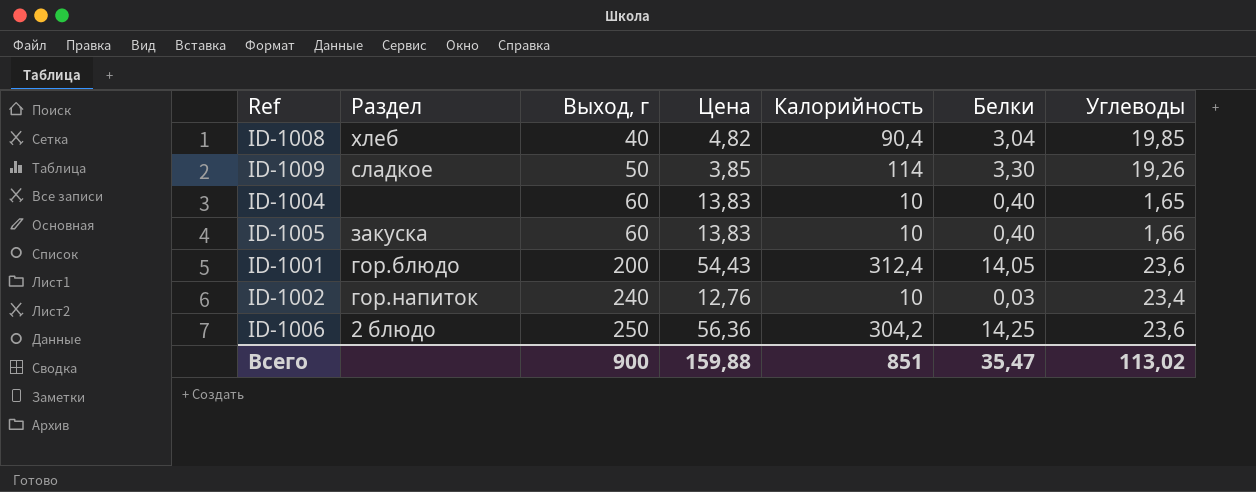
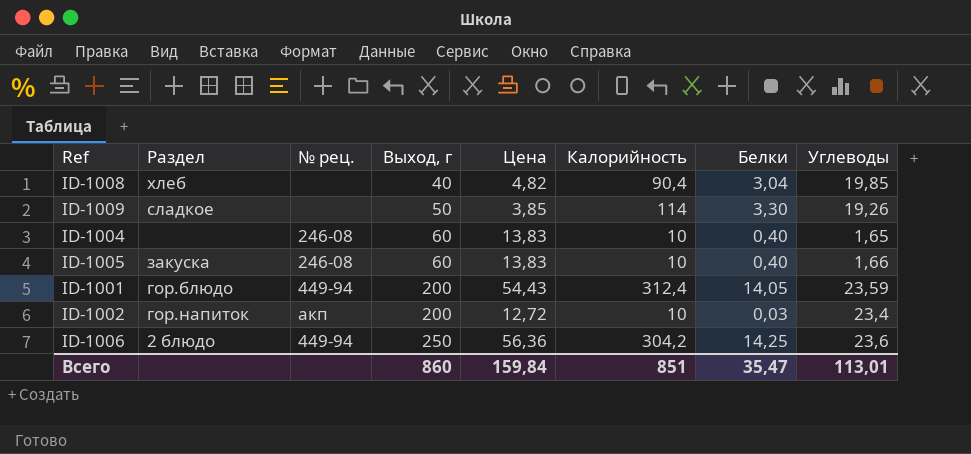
column № рец. | position: none -> 3
ID-1001 | Углеводы: 23,6 -> 23,59
ID-1002 | Выход, г: 240 -> 200
ID-1002 | Цена: 12,76 -> 12,72
Всего | Выход, г: 900 -> 860
Всего | Цена: 159,88 -> 159,84
Всего | Углеводы: 113,02 -> 113,01

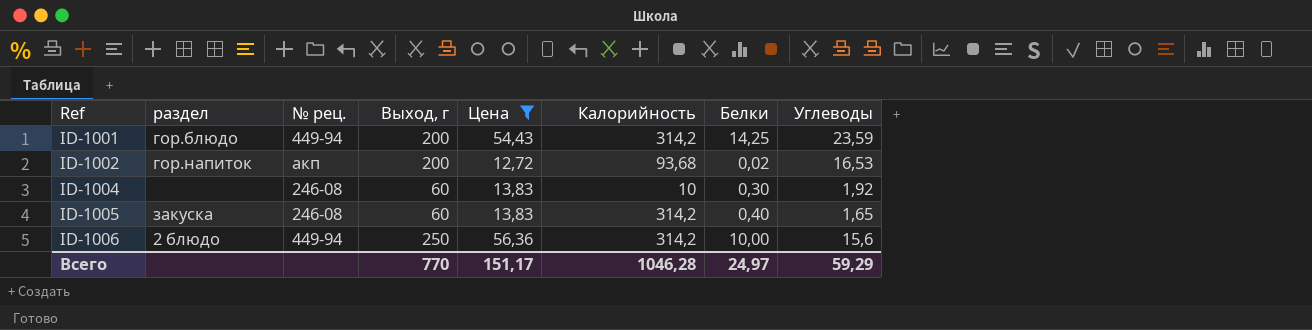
filter: none -> Цена >= 12,72
row order: Выход, г ascending -> Ref ascending
column name: Раздел -> раздел
ID-1001 | Калорийность: 312,4 -> 314,2
ID-1001 | Белки: 14,05 -> 14,25
ID-1002 | Калорийность: 10 -> 93,68
ID-1002 | Белки: 0,03 -> 0,02
ID-1002 | Углеводы: 23,4 -> 16,53
ID-1004 | Белки: 0,40 -> 0,30
ID-1004 | Углеводы: 1,65 -> 1,92
ID-1005 | Калорийность: 10 -> 314,2
ID-1005 | Углеводы: 1,66 -> 1,65
ID-1006 | Калорийность: 304,2 -> 314,2
ID-1006 | Белки: 14,25 -> 10,00
ID-1006 | Углеводы: 23,6 -> 15,6
Всего | Выход, г: 860 -> 770
Всего | Цена: 159,84 -> 151,17
Всего | Калорийность: 851 -> 1046,28
Всего | Белки: 35,47 -> 24,97
Всего | Углеводы: 113,01 -> 59,29

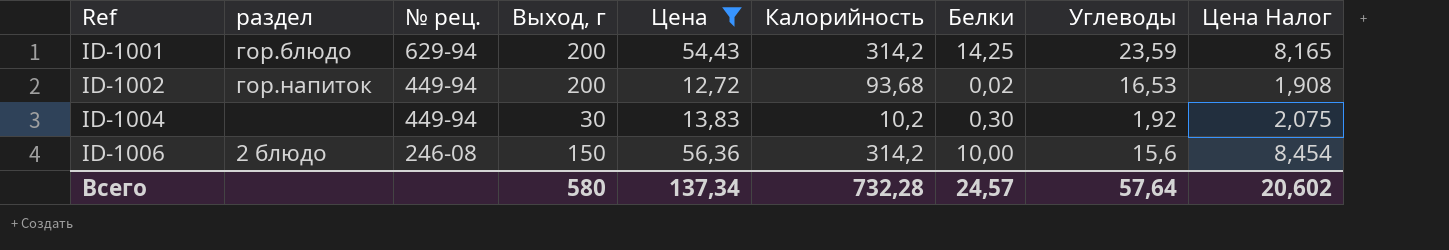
column Цена Налог | formula: none -> [Цена] * 0,15
row ID-1005: закуска | 246-08 | 60 | 13,83 | 314,2 | 0,40 | 1,65 -> none
ID-1001 | № рец.: 449-94 -> 629-94
ID-1002 | № рец.: акп -> 449-94
ID-1004 | № рец.: 246-08 -> 449-94
ID-1004 | Выход, г: 60 -> 30
ID-1004 | Калорийность: 10 -> 10,2
ID-1006 | № рец.: 449-94 -> 246-08
ID-1006 | Выход, г: 250 -> 150
Всего | Выход, г: 770 -> 580
Всего | Цена: 151,17 -> 137,34
Всего | Калорийность: 1046,28 -> 732,28
Всего | Белки: 24,97 -> 24,57
Всего | Углеводы: 59,29 -> 57,64

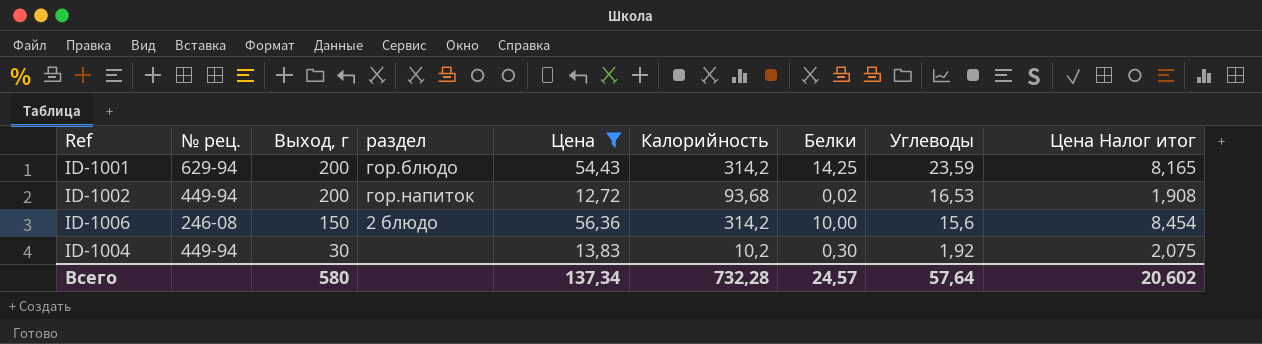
row order: Ref ascending -> Выход, г descending
column раздел | position: 2 -> 4
column name: Цена Налог -> Цена Налог итог

